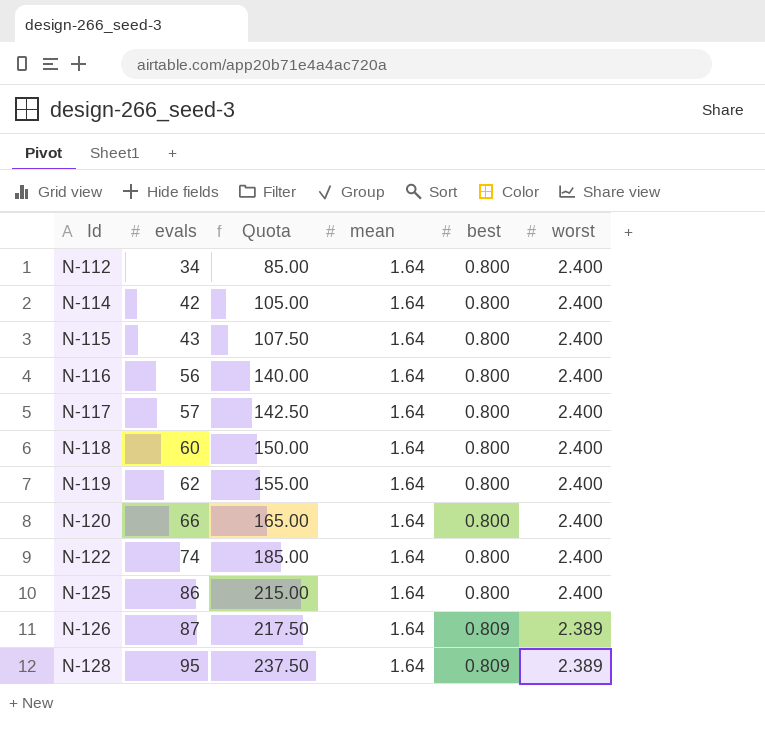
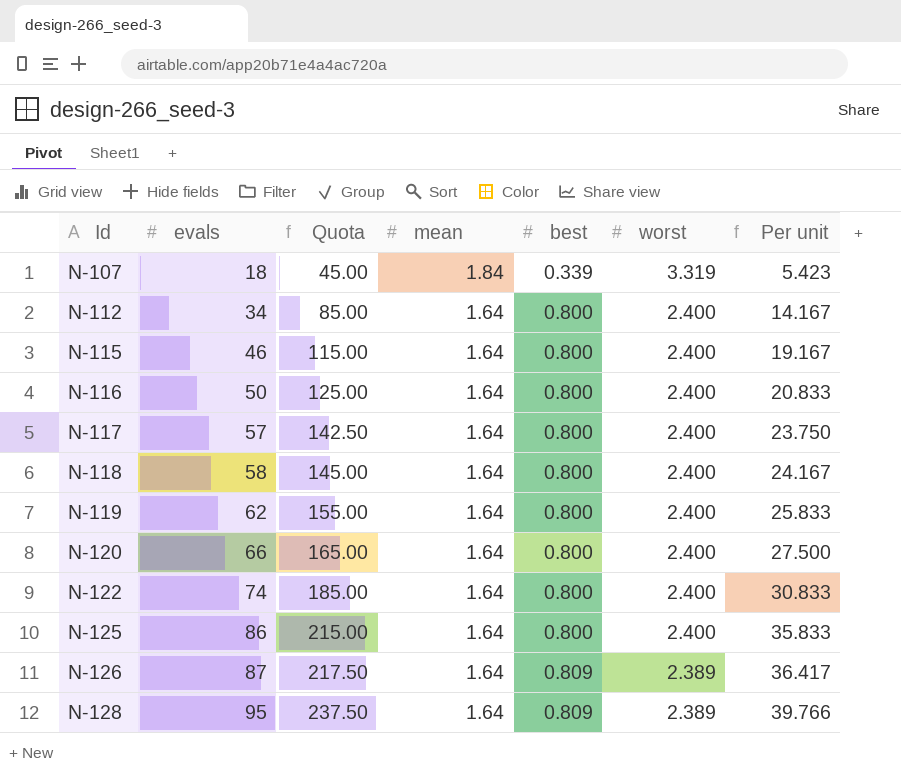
column Per unit | formula: none -> [evals] / [worst]
row N-114: 42 | 105.00 | 1.64 | 0.800 | 2.400 -> none
row N-107: none -> 18 | 45.00 | 1.84 | 0.339 | 3.319 | 5.423
N-115 | evals: 43 -> 46
N-115 | Quota: 107.50 -> 115.00
N-116 | evals: 56 -> 50
N-116 | Quota: 140.00 -> 125.00
N-118 | evals: 60 -> 58
N-118 | Quota: 150.00 -> 145.00

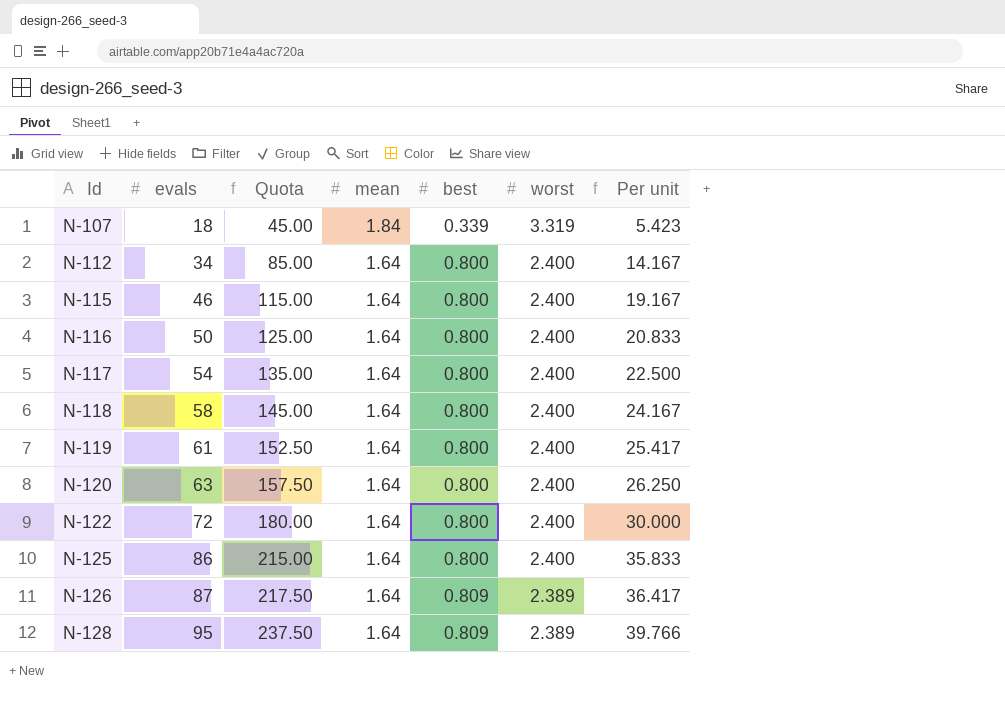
N-117 | evals: 57 -> 54
N-117 | Quota: 142.50 -> 135.00
N-117 | Per unit: 23.750 -> 22.500
N-119 | evals: 62 -> 61
N-119 | Quota: 155.00 -> 152.50
N-119 | Per unit: 25.833 -> 25.417
N-120 | evals: 66 -> 63
N-120 | Quota: 165.00 -> 157.50
N-120 | Per unit: 27.500 -> 26.250
N-122 | evals: 74 -> 72
N-122 | Quota: 185.00 -> 180.00
N-122 | Per unit: 30.833 -> 30.000

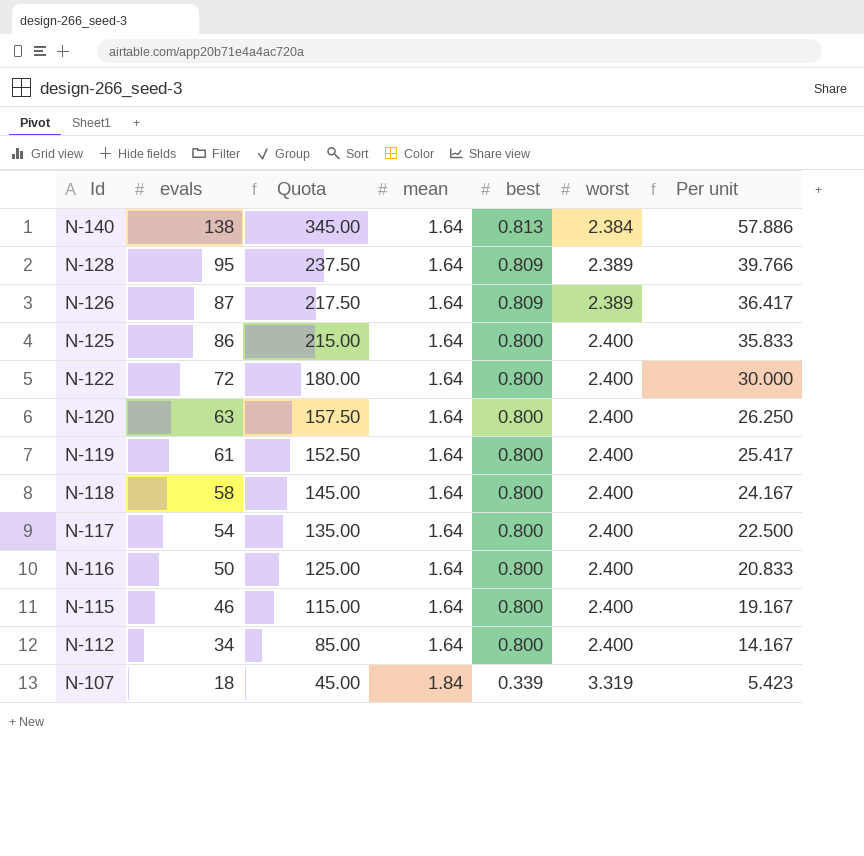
row order: Id ascending -> Id descending
row N-140: none -> 138 | 345.00 | 1.64 | 0.813 | 2.384 | 57.886

